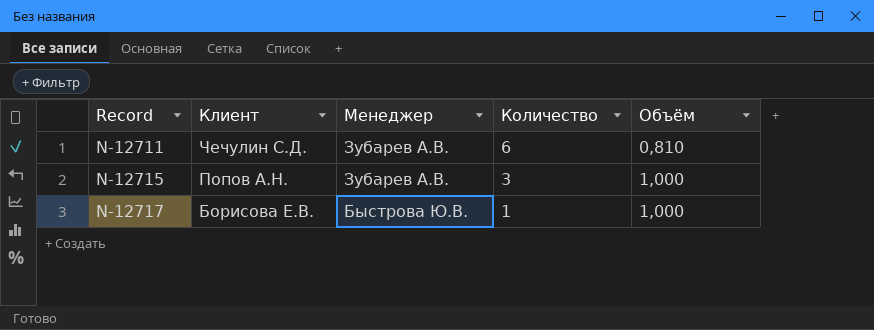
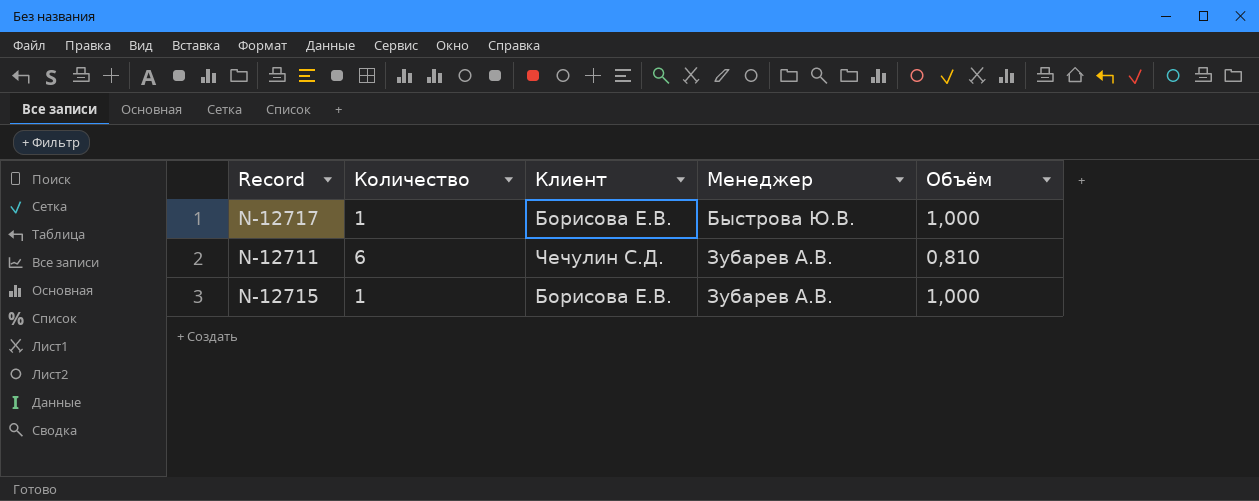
row order: Record ascending -> Менеджер ascending
column Количество | position: 4 -> 2
N-12715 | Количество: 3 -> 1
N-12715 | Клиент: Попов А.Н. -> Борисова Е.В.

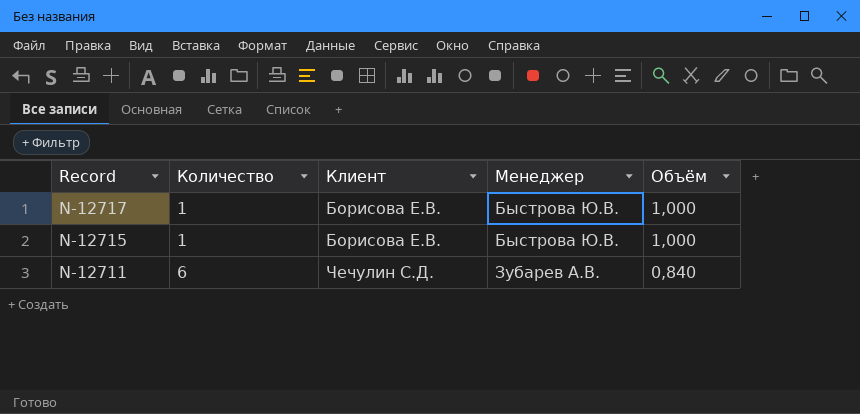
row order: Менеджер ascending -> Record descending
N-12715 | Менеджер: Зубарев А.В. -> Быстрова Ю.В.
N-12711 | Объём: 0,810 -> 0,840

